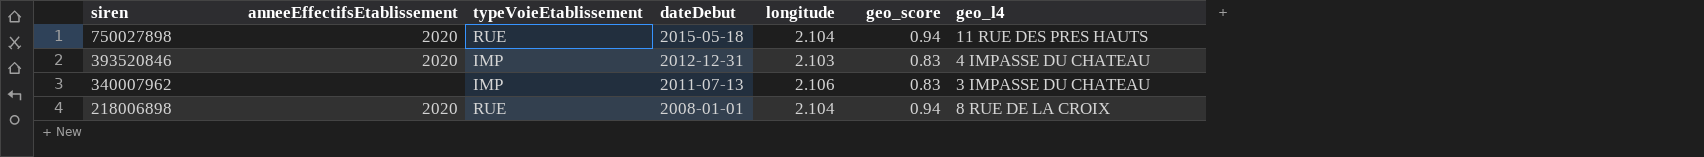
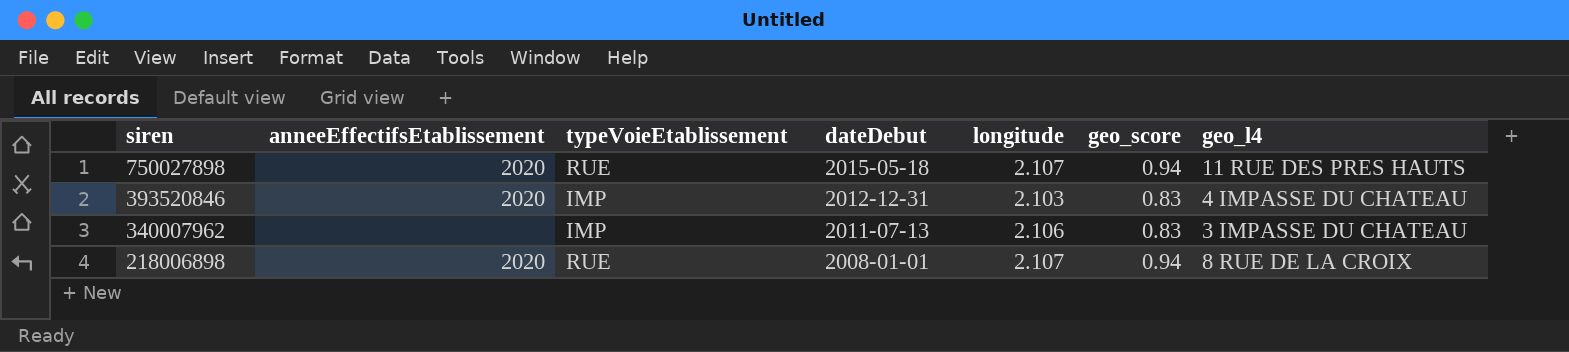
750027898 | longitude: 2.104 -> 2.107
218006898 | longitude: 2.104 -> 2.107

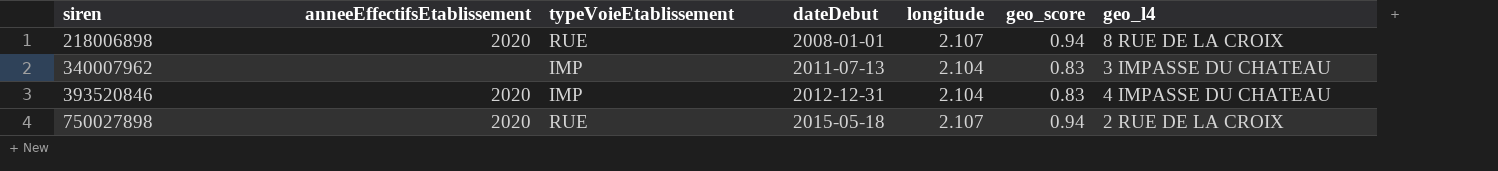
row order: siren descending -> siren ascending
340007962 | longitude: 2.106 -> 2.104
393520846 | longitude: 2.103 -> 2.104
750027898 | geo_l4: 11 RUE DES PRES HAUTS -> 2 RUE DE LA CROIX

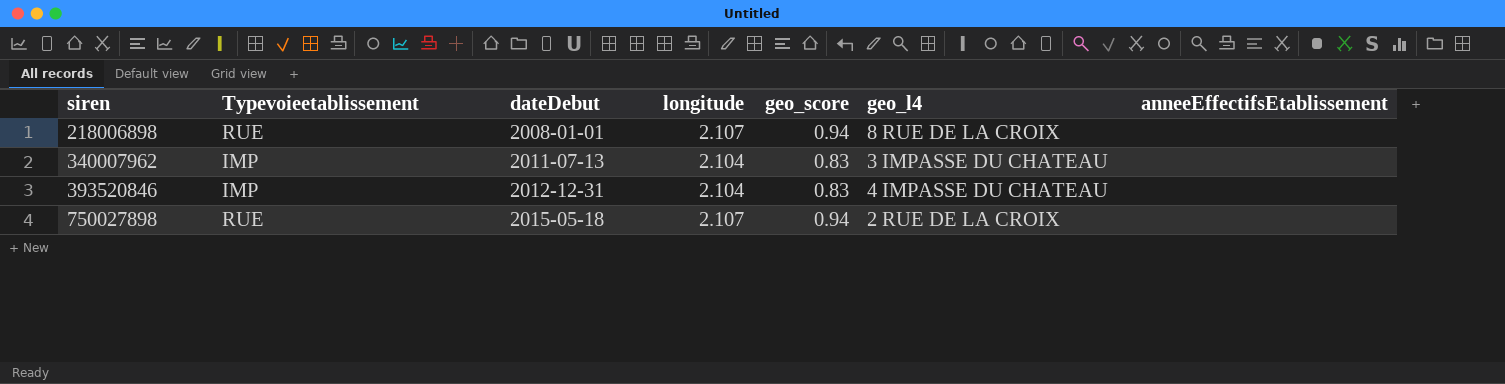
column name: typeVoieEtablissement -> Typevoieetablissement
column anneeEffectifsEtablissement | position: 2 -> 7
218006898 | anneeEffectifsEtablissement: 2020 -> none
393520846 | anneeEffectifsEtablissement: 2020 -> none
750027898 | anneeEffectifsEtablissement: 2020 -> none

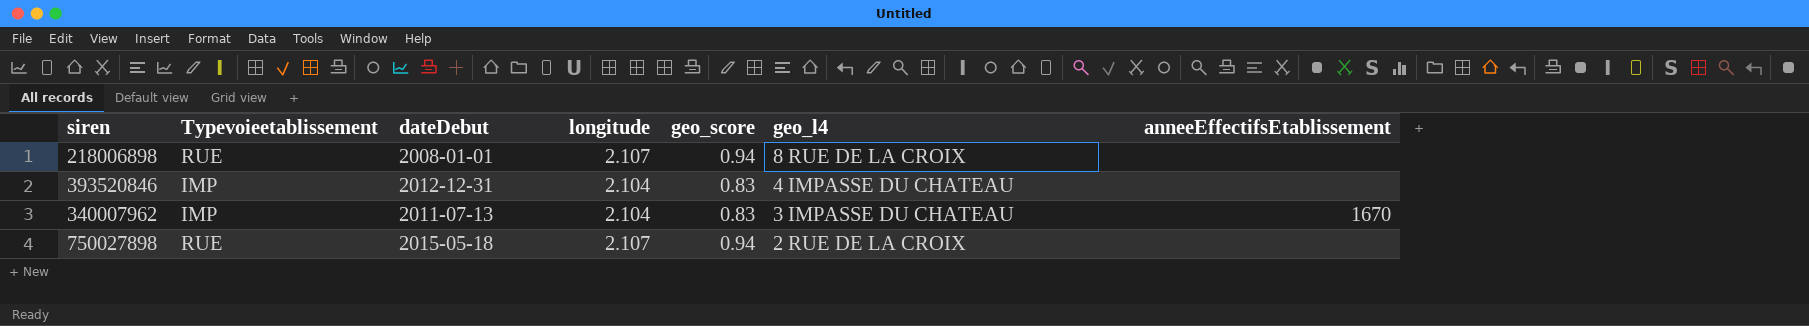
row order: siren ascending -> geo_l4 descending
340007962 | anneeEffectifsEtablissement: none -> 1670

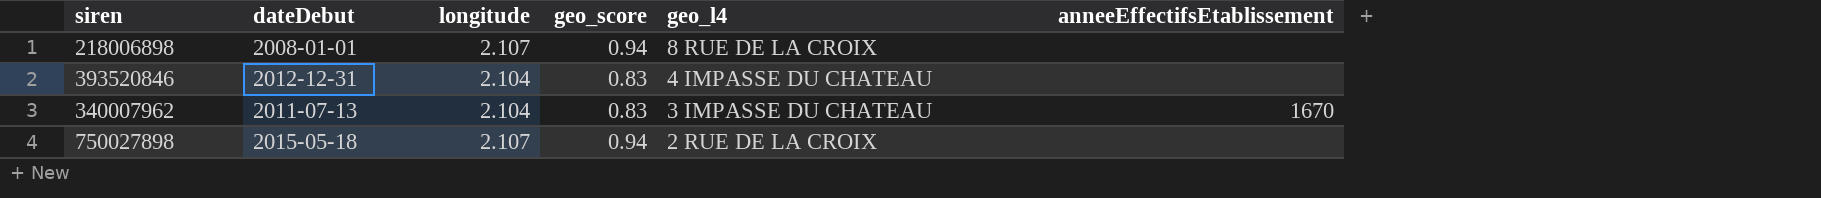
column Typevoieetablissement | position: 2 -> none

